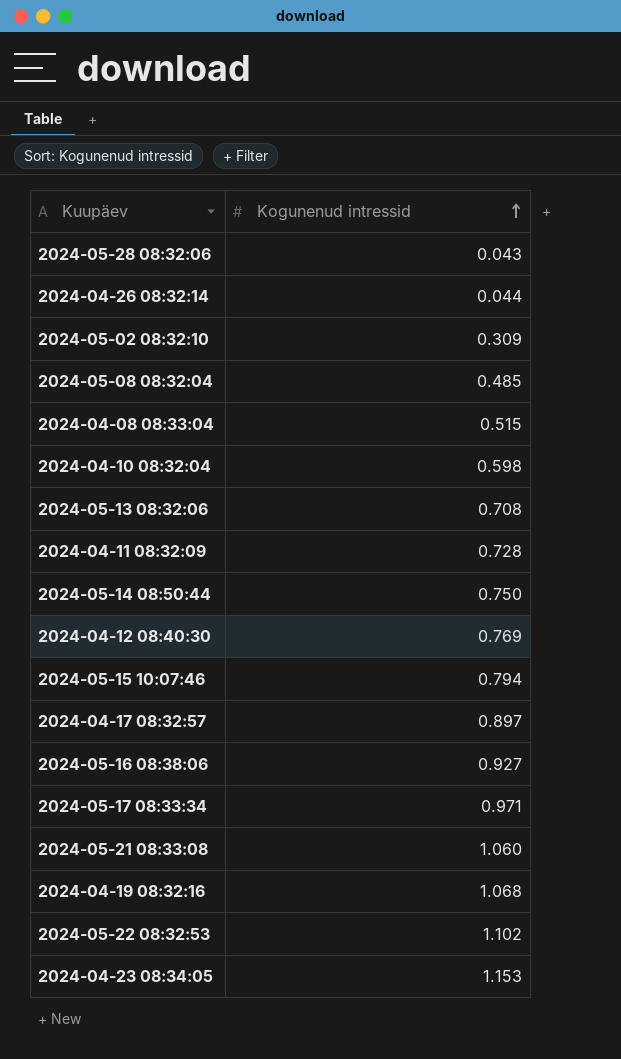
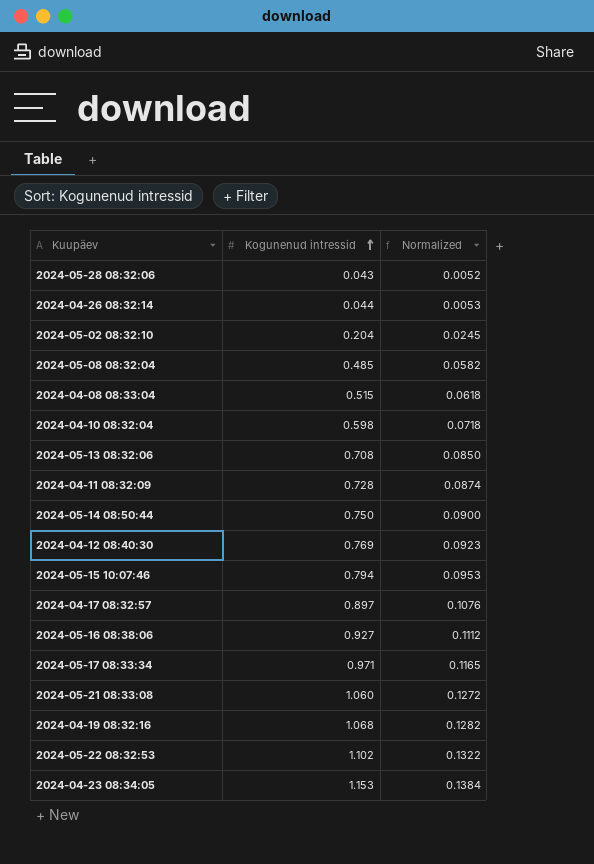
column Normalized | formula: none -> [Kogunenud intressid] * 0.12
2024-05-02 08:32:10 | Kogunenud intressid: 0.309 -> 0.204

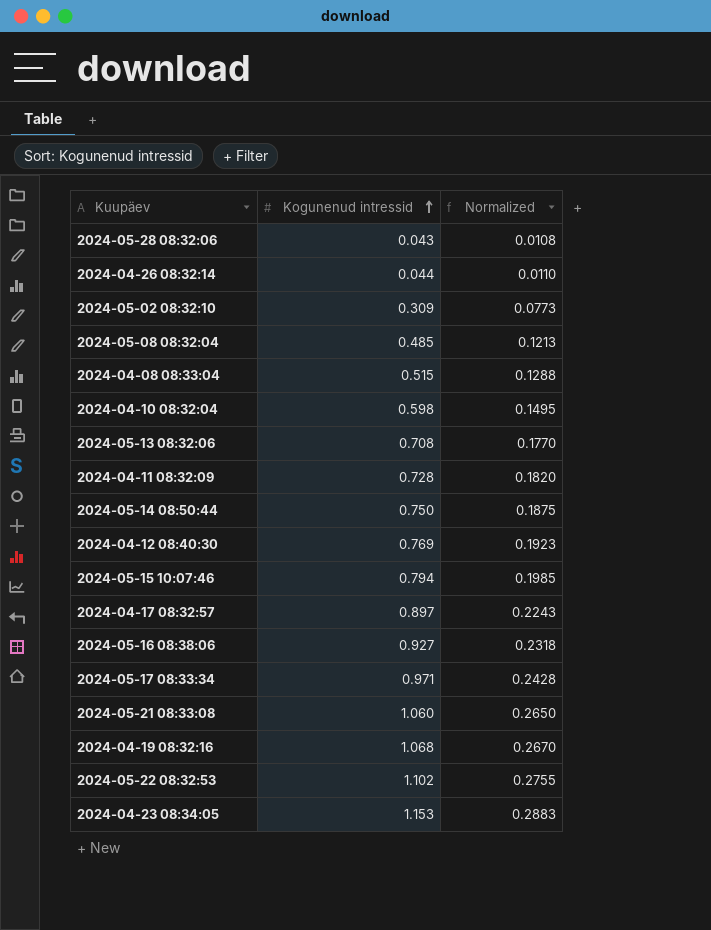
column Normalized | formula: [Kogunenud intressid] * 0.12 -> [Kogunenud intressid] * 0.25
2024-05-02 08:32:10 | Kogunenud intressid: 0.204 -> 0.309

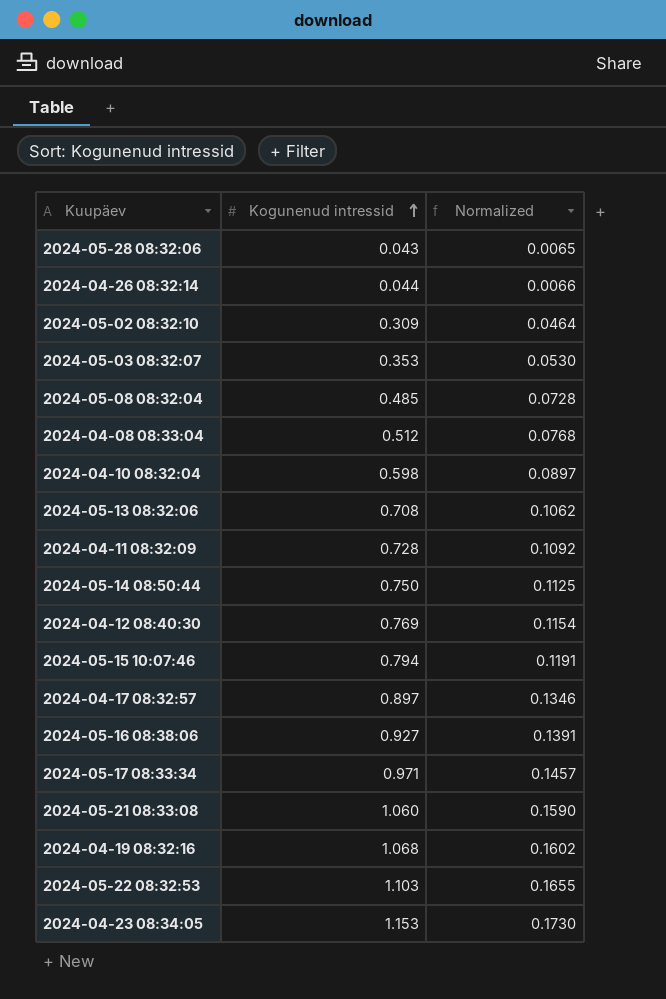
column Normalized | formula: [Kogunenud intressid] * 0.25 -> [Kogunenud intressid] * 0.15
row 2024-05-03 08:32:07: none -> 0.353 | 0.0530
2024-04-08 08:33:04 | Kogunenud intressid: 0.515 -> 0.512
2024-05-22 08:32:53 | Kogunenud intressid: 1.102 -> 1.103

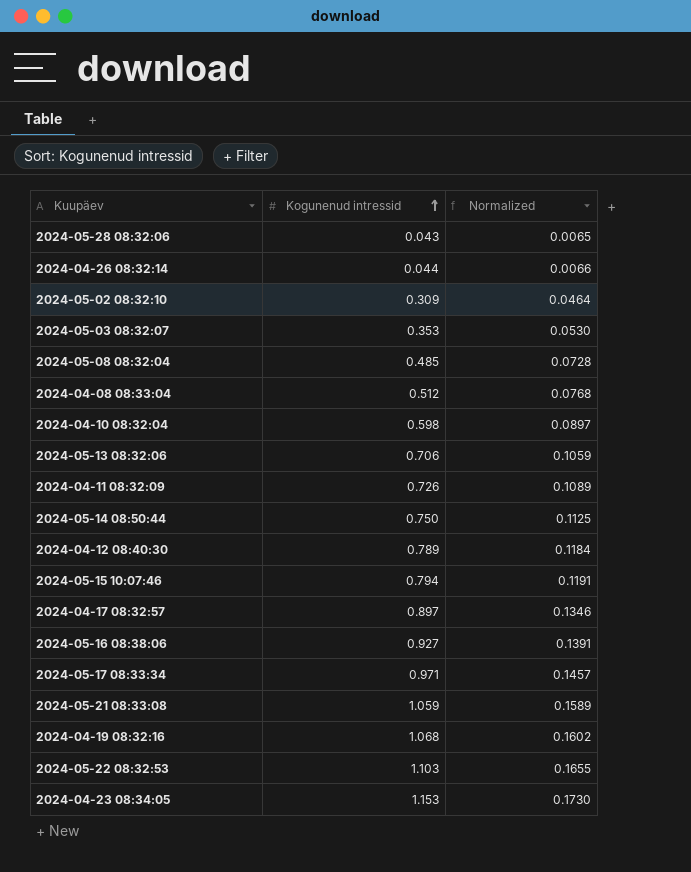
2024-05-13 08:32:06 | Kogunenud intressid: 0.708 -> 0.706
2024-05-13 08:32:06 | Normalized: 0.1062 -> 0.1059
2024-04-11 08:32:09 | Kogunenud intressid: 0.728 -> 0.726
2024-04-11 08:32:09 | Normalized: 0.1092 -> 0.1089
2024-04-12 08:40:30 | Kogunenud intressid: 0.769 -> 0.789
2024-04-12 08:40:30 | Normalized: 0.1154 -> 0.1184
2024-05-21 08:33:08 | Kogunenud intressid: 1.060 -> 1.059
2024-05-21 08:33:08 | Normalized: 0.1590 -> 0.1589

